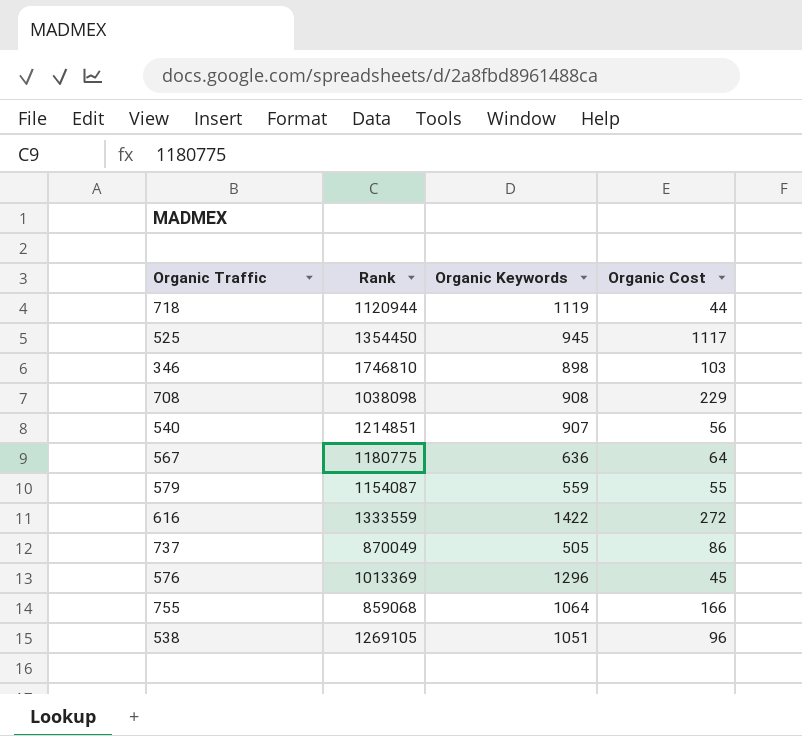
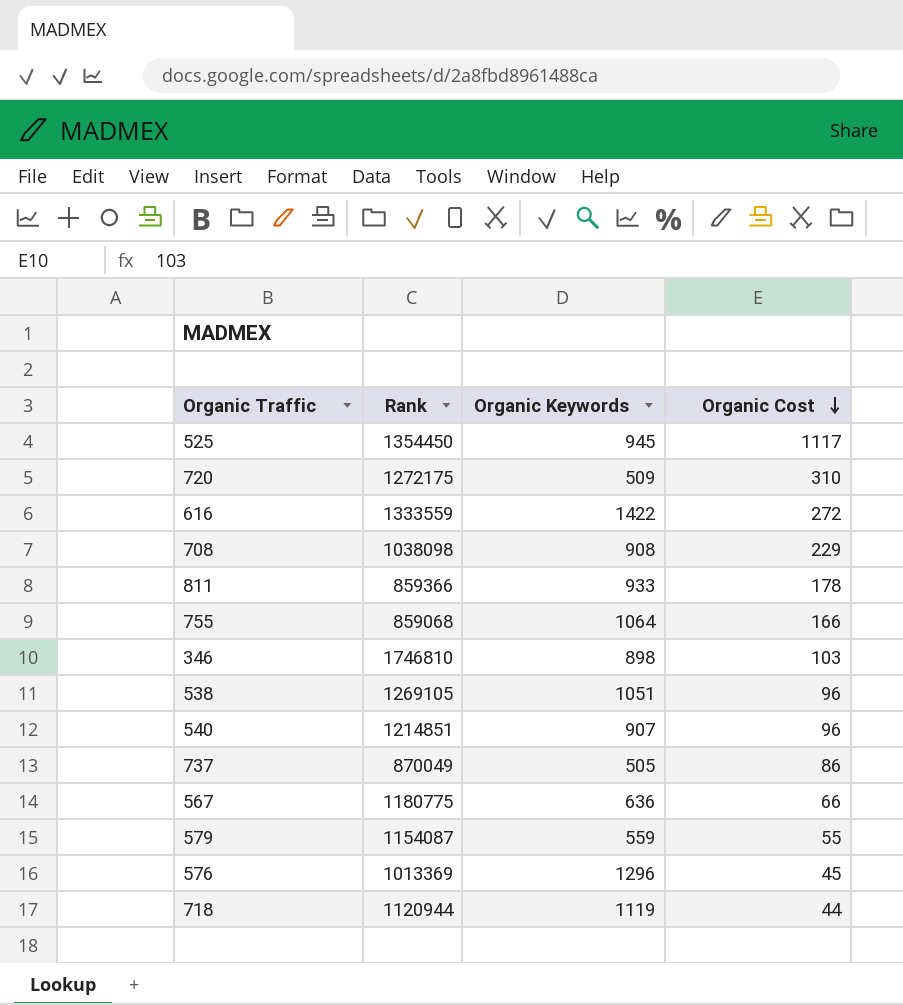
row order: none -> Organic Cost descending
row 720: none -> 1272175 | 509 | 310
row 811: none -> 859366 | 933 | 178
540 | Organic Cost: 56 -> 96
567 | Organic Cost: 64 -> 66

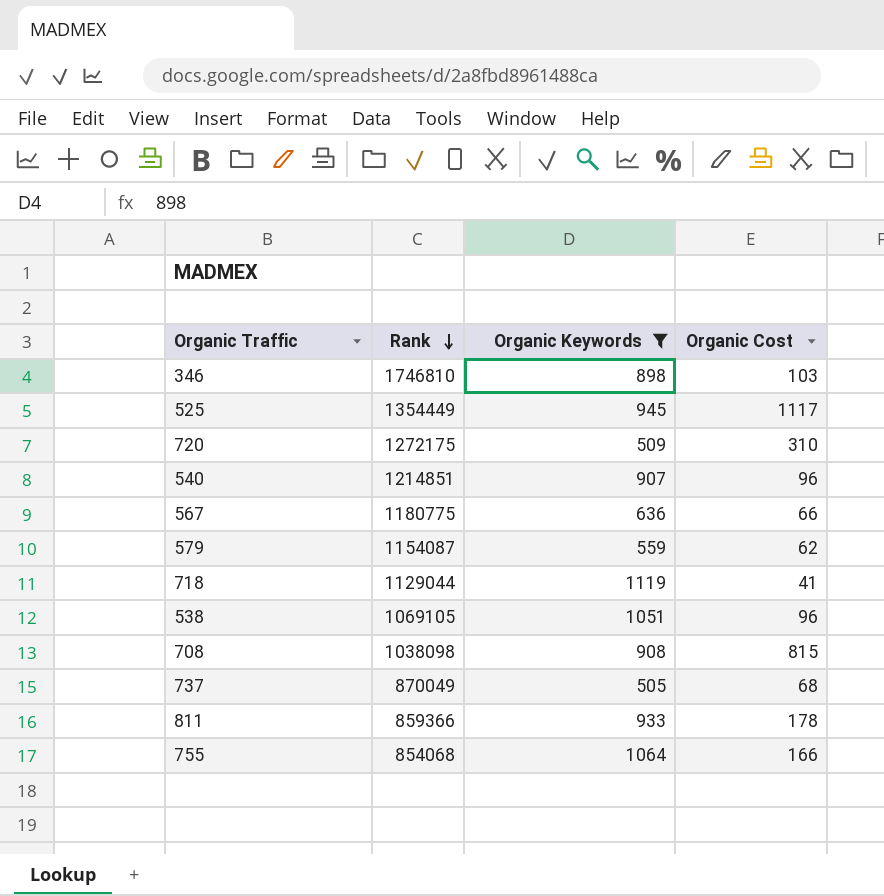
filter: none -> Organic Keywords <= 1119
row order: Organic Cost descending -> Rank descending
525 | Rank: 1354450 -> 1354449
579 | Organic Cost: 55 -> 62
718 | Rank: 1120944 -> 1129044
718 | Organic Cost: 44 -> 41
538 | Rank: 1269105 -> 1069105
708 | Organic Cost: 229 -> 815
737 | Organic Cost: 86 -> 68
755 | Rank: 859068 -> 854068

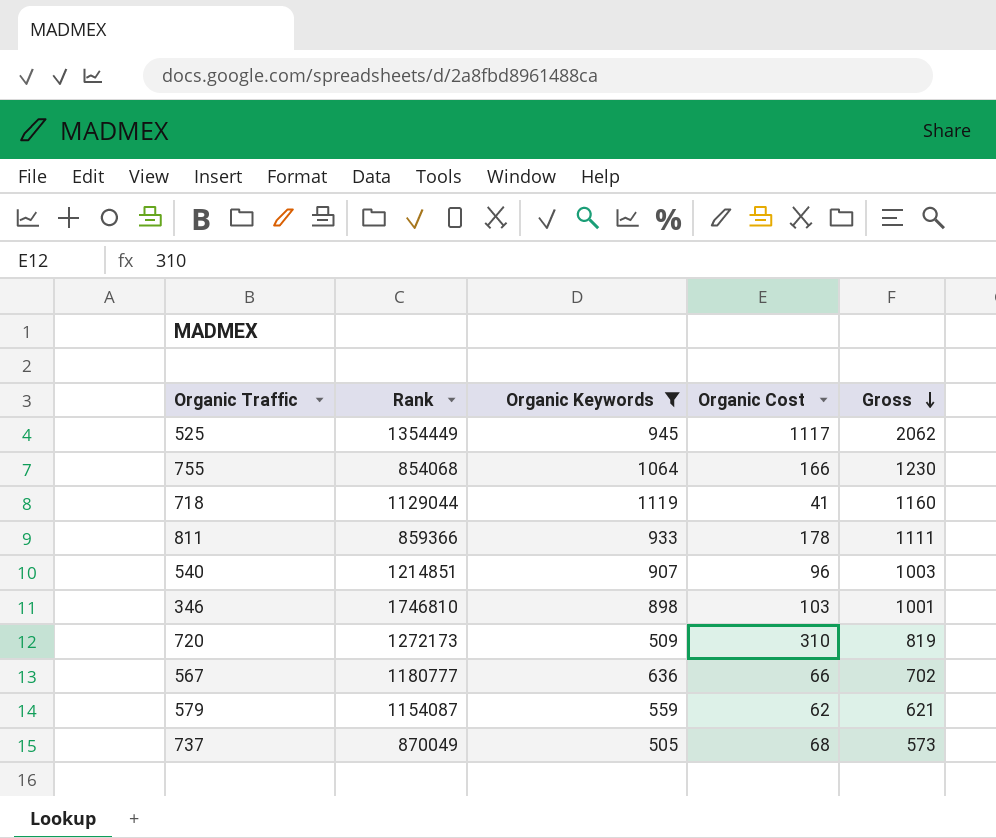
row order: Rank descending -> Gross descending
column Gross | formula: none -> [Organic Keywords] + [Organic Cost]
row 538: 1069105 | 1051 | 96 -> none
row 708: 1038098 | 908 | 815 -> none
720 | Rank: 1272175 -> 1272173
567 | Rank: 1180775 -> 1180777

